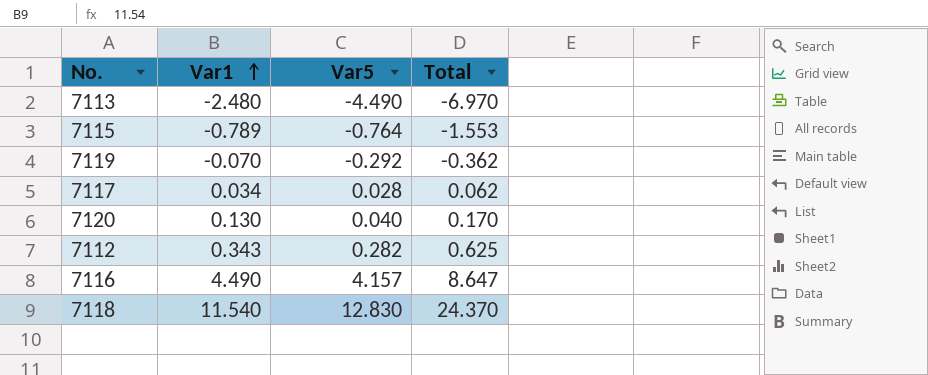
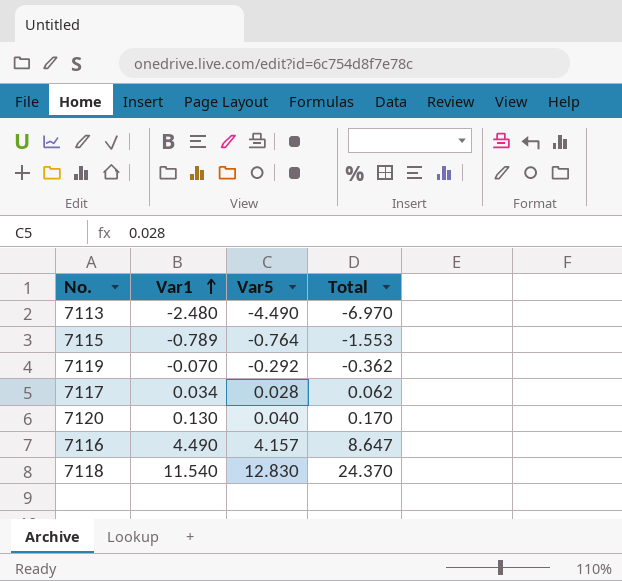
row 7112: 0.343 | 0.282 | 0.625 -> none

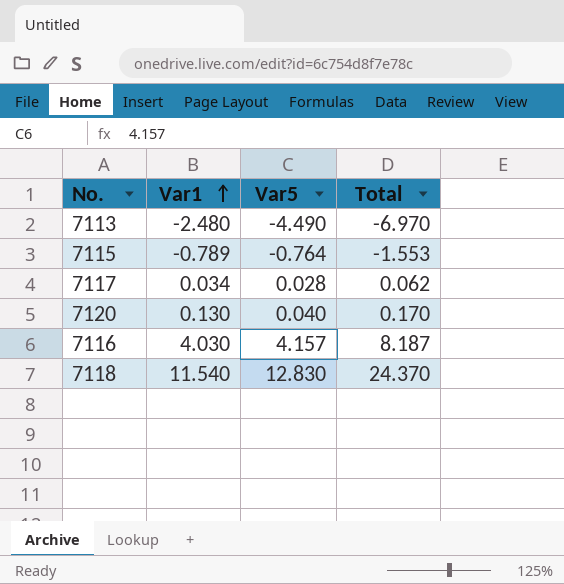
row 7119: -0.070 | -0.292 | -0.362 -> none
7116 | Var1: 4.490 -> 4.030
7116 | Total: 8.647 -> 8.187

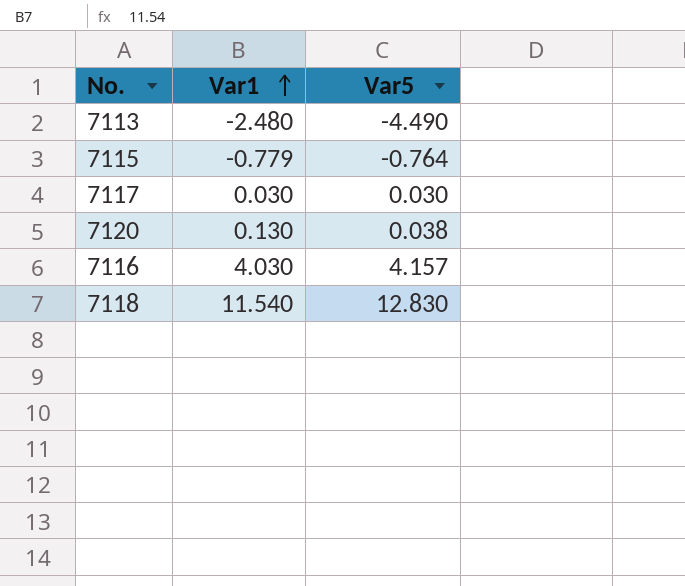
column Total | formula: [Var1] + [Var5] -> none
7115 | Var1: -0.789 -> -0.779
7117 | Var1: 0.034 -> 0.030
7117 | Var5: 0.028 -> 0.030
7120 | Var5: 0.040 -> 0.038

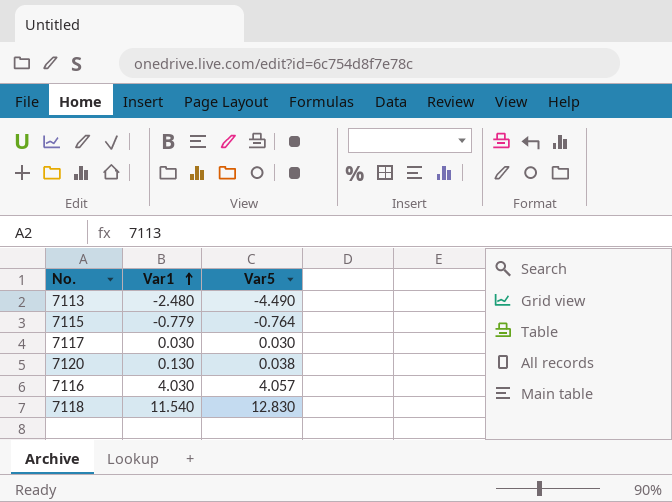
7116 | Var5: 4.157 -> 4.057

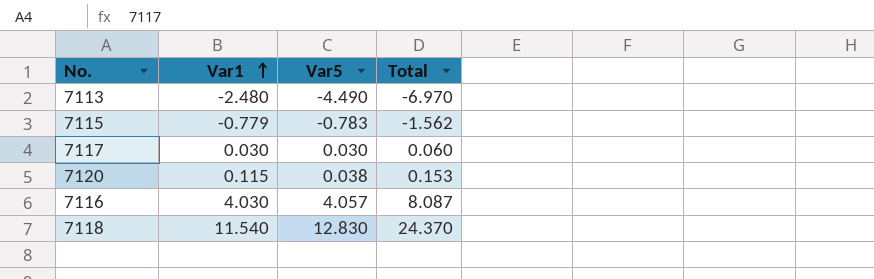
column Total | formula: none -> [Var1] + [Var5]
7115 | Var5: -0.764 -> -0.783
7120 | Var1: 0.130 -> 0.115

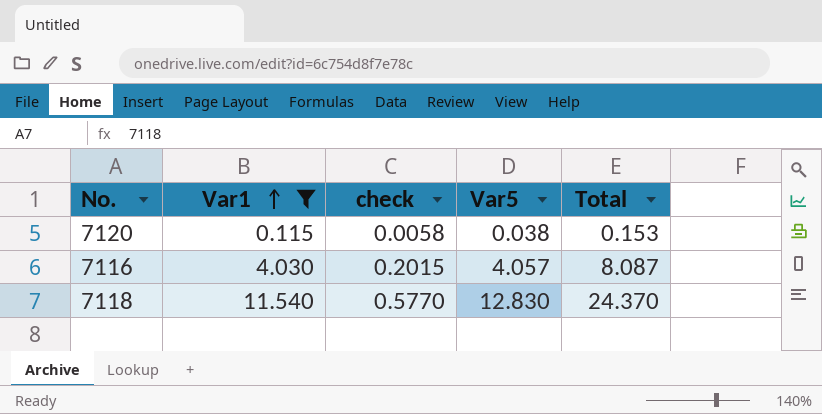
filter: none -> Var1 >= 0.115
column check | formula: none -> [Var1] * 0.05

